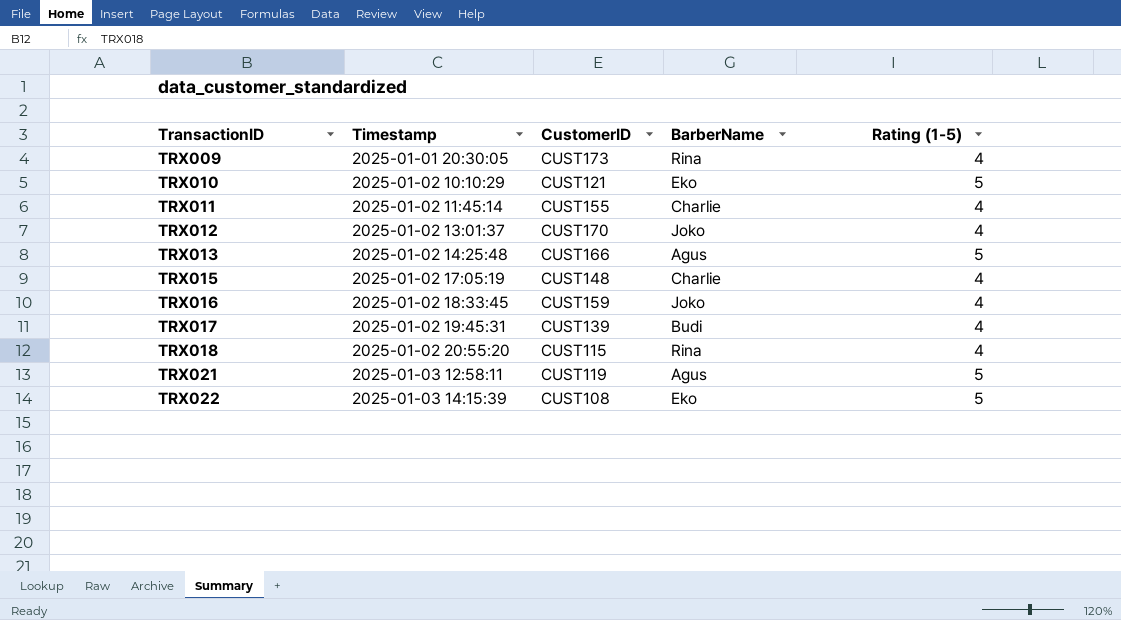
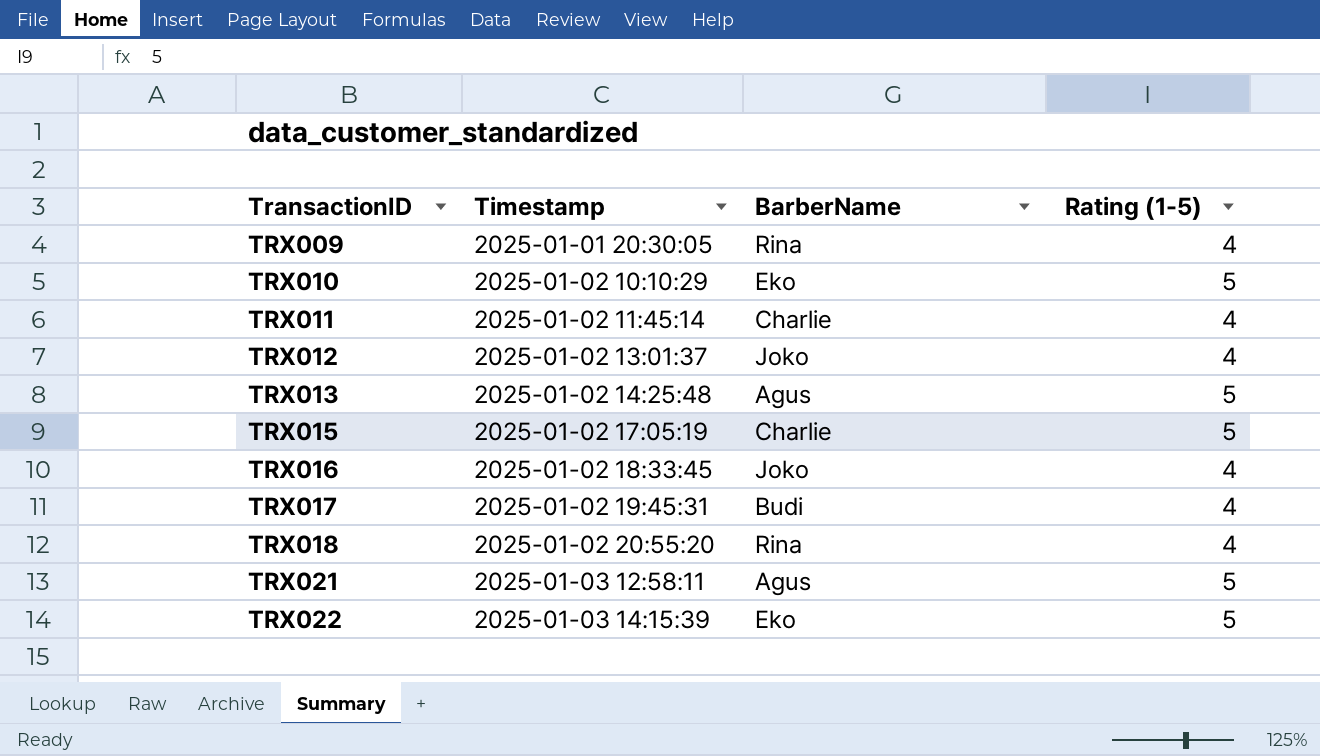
column CustomerID | position: 3 -> none
TRX015 | Rating (1-5): 4 -> 5

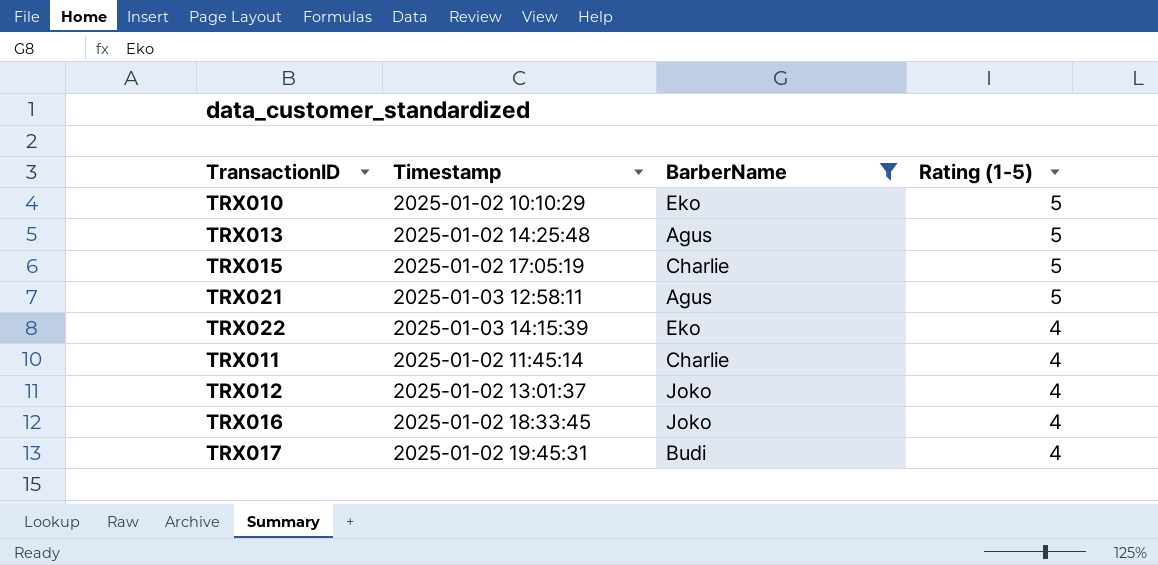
filter: none -> BarberName != Rina
row order: TransactionID ascending -> Rating (1-5) descending
TRX022 | Rating (1-5): 5 -> 4

